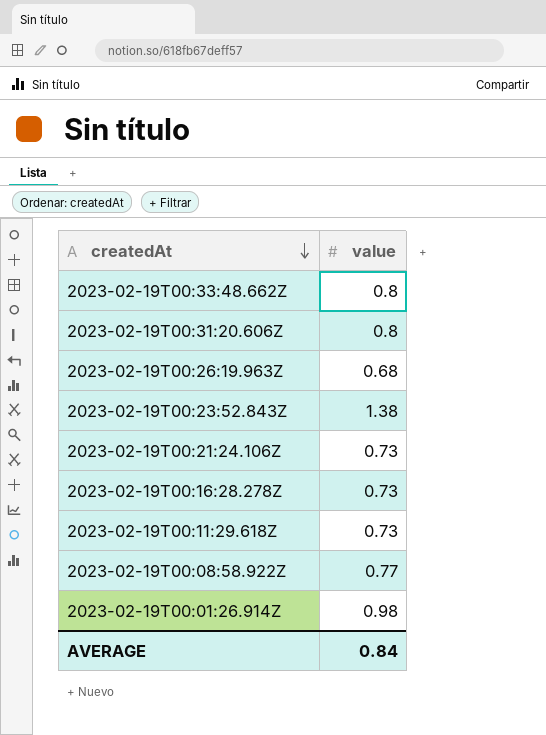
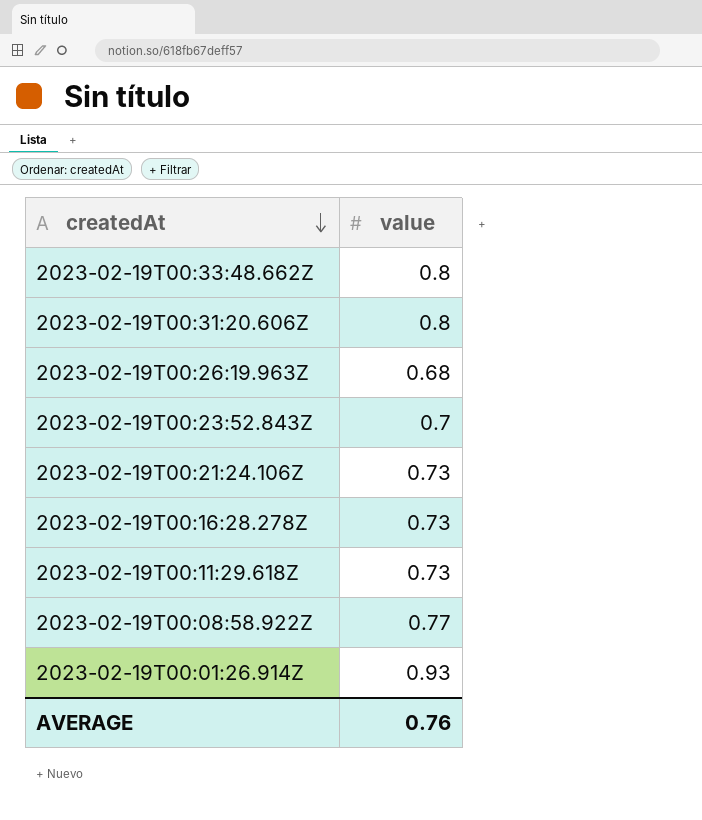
2023-02-19T00:23:52.843Z | value: 1.38 -> 0.7
2023-02-19T00:01:26.914Z | value: 0.98 -> 0.93
AVERAGE | value: 0.84 -> 0.76

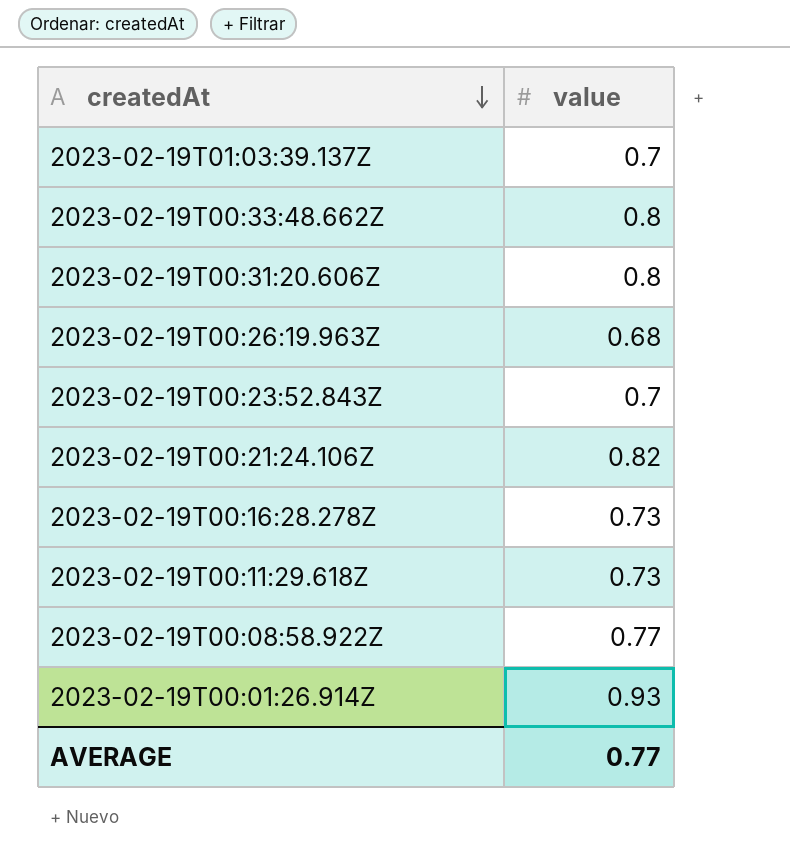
row 2023-02-19T01:03:39.137Z: none -> 0.7
2023-02-19T00:21:24.106Z | value: 0.73 -> 0.82
AVERAGE | value: 0.76 -> 0.77

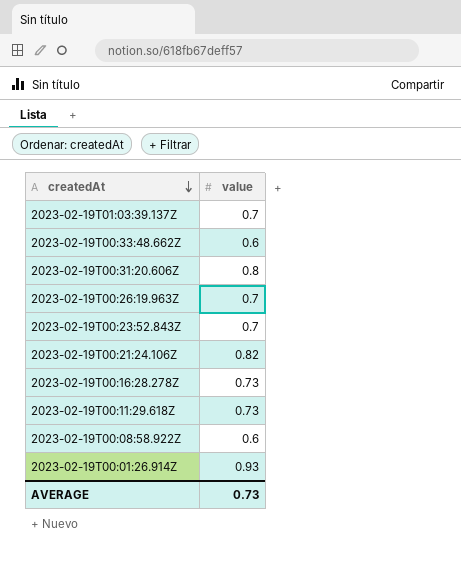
2023-02-19T00:33:48.662Z | value: 0.8 -> 0.6
2023-02-19T00:26:19.963Z | value: 0.68 -> 0.7
2023-02-19T00:08:58.922Z | value: 0.77 -> 0.6
AVERAGE | value: 0.77 -> 0.73

